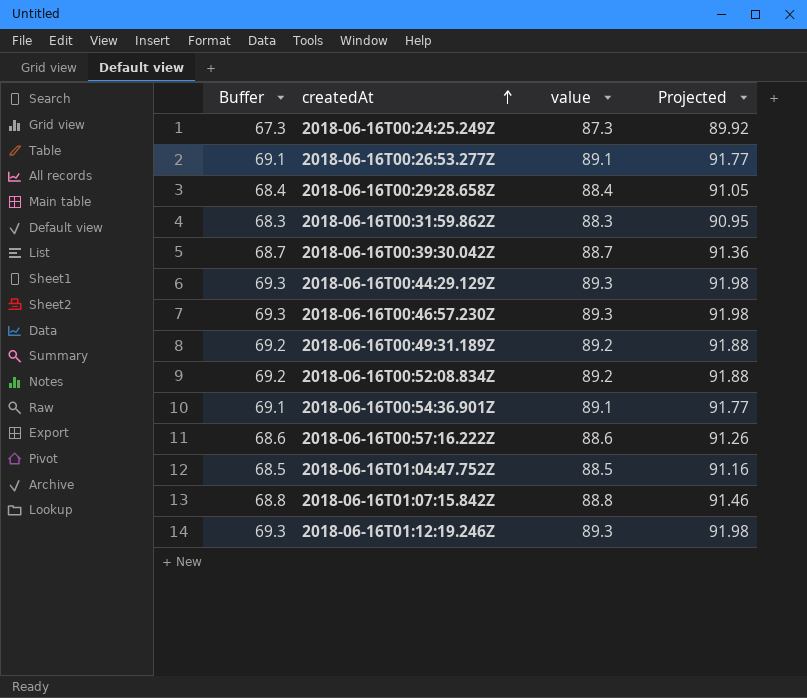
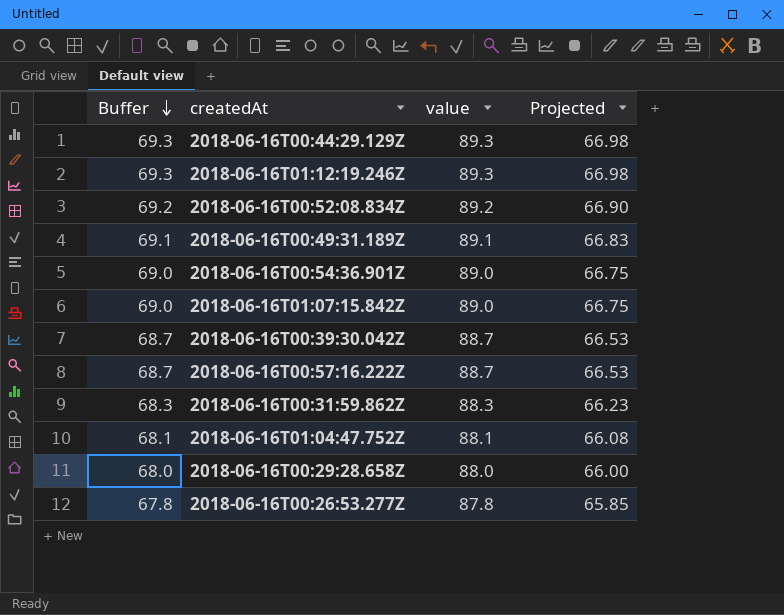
row order: createdAt ascending -> Buffer descending
column Projected | formula: [value] * 1.03 -> [value] * 0.75
row 2018-06-16T00:24:25.249Z: 67.3 | 87.3 | 89.92 -> none
row 2018-06-16T00:46:57.230Z: 69.3 | 89.3 | 91.98 -> none
2018-06-16T00:49:31.189Z | Buffer: 69.2 -> 69.1
2018-06-16T00:49:31.189Z | value: 89.2 -> 89.1
2018-06-16T00:54:36.901Z | Buffer: 69.1 -> 69.0
2018-06-16T00:54:36.901Z | value: 89.1 -> 89.0
2018-06-16T01:07:15.842Z | Buffer: 68.8 -> 69.0
2018-06-16T01:07:15.842Z | value: 88.8 -> 89.0
2018-06-16T00:57:16.222Z | Buffer: 68.6 -> 68.7
2018-06-16T00:57:16.222Z | value: 88.6 -> 88.7
2018-06-16T01:04:47.752Z | Buffer: 68.5 -> 68.1
2018-06-16T01:04:47.752Z | value: 88.5 -> 88.1
2018-06-16T00:29:28.658Z | Buffer: 68.4 -> 68.0
2018-06-16T00:29:28.658Z | value: 88.4 -> 88.0
2018-06-16T00:26:53.277Z | Buffer: 69.1 -> 67.8
2018-06-16T00:26:53.277Z | value: 89.1 -> 87.8

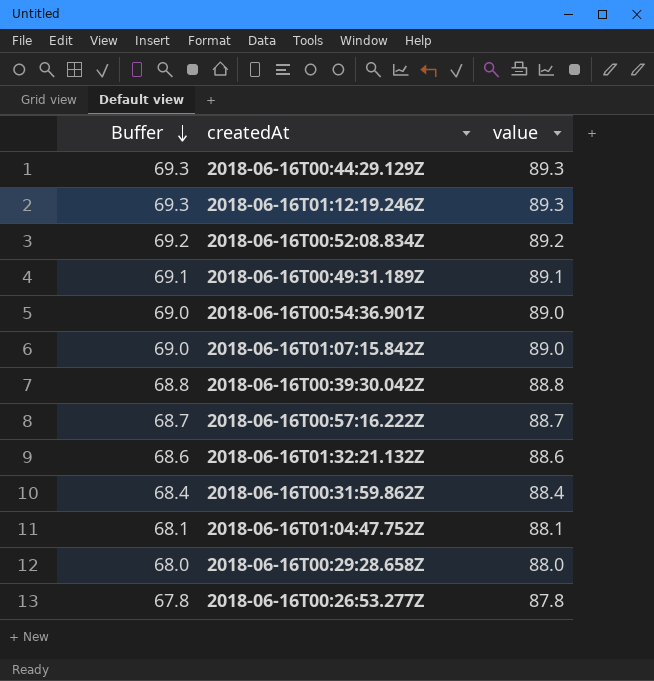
column Projected | formula: [value] * 0.75 -> none
2018-06-16T00:39:30.042Z | Buffer: 68.7 -> 68.8
2018-06-16T00:39:30.042Z | value: 88.7 -> 88.8
row 2018-06-16T01:32:21.132Z: none -> 68.6 | 88.6
2018-06-16T00:31:59.862Z | Buffer: 68.3 -> 68.4
2018-06-16T00:31:59.862Z | value: 88.3 -> 88.4

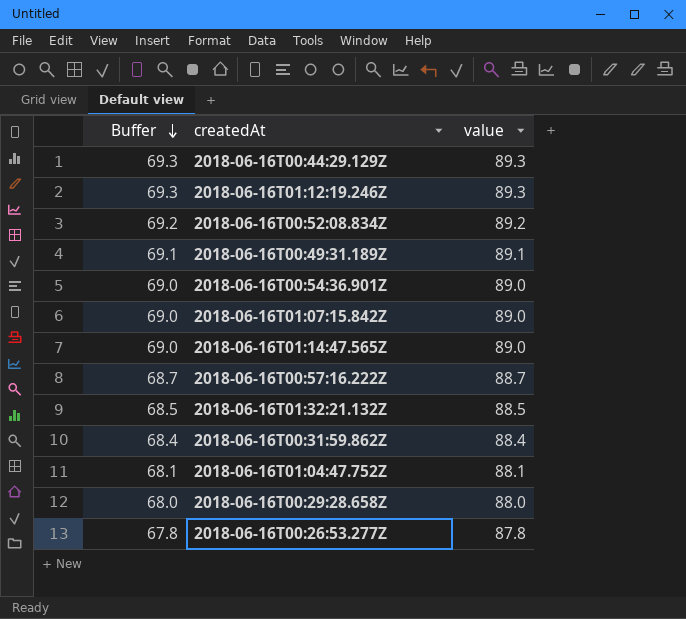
row 2018-06-16T00:39:30.042Z: 68.8 | 88.8 -> none
row 2018-06-16T01:14:47.565Z: none -> 69.0 | 89.0
2018-06-16T01:32:21.132Z | Buffer: 68.6 -> 68.5
2018-06-16T01:32:21.132Z | value: 88.6 -> 88.5

